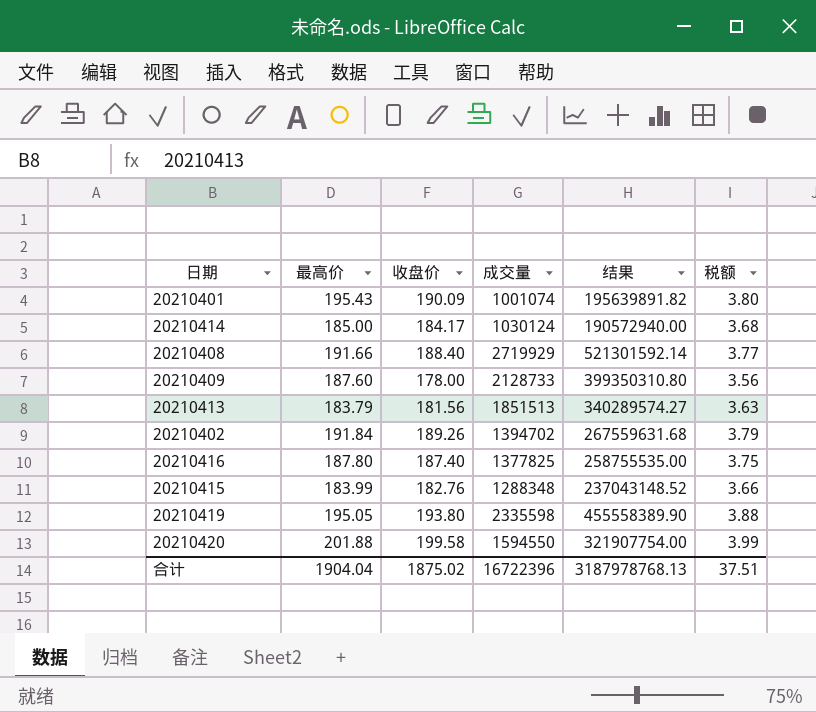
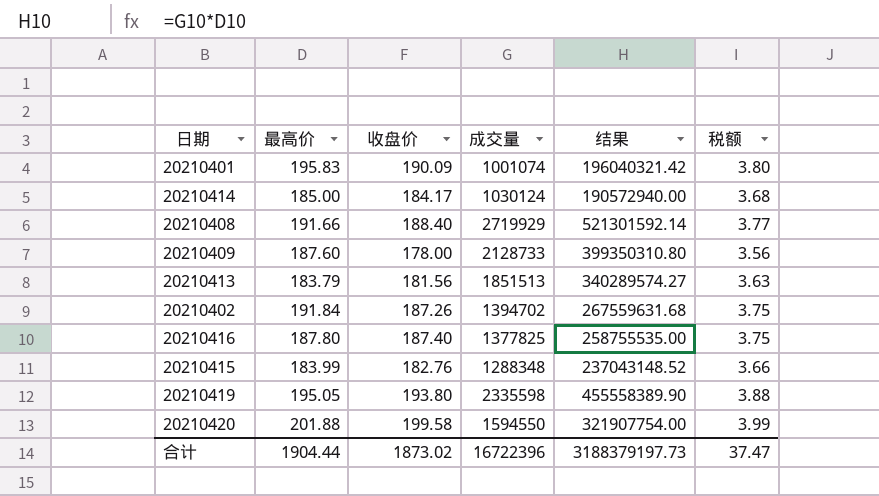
20210401 | 最高价: 195.43 -> 195.83
20210401 | 结果: 195639891.82 -> 196040321.42
20210402 | 收盘价: 189.26 -> 187.26
20210402 | 税额: 3.79 -> 3.75
合计 | 最高价: 1904.04 -> 1904.44
合计 | 收盘价: 1875.02 -> 1873.02
合计 | 结果: 3187978768.13 -> 3188379197.73
合计 | 税额: 37.51 -> 37.47

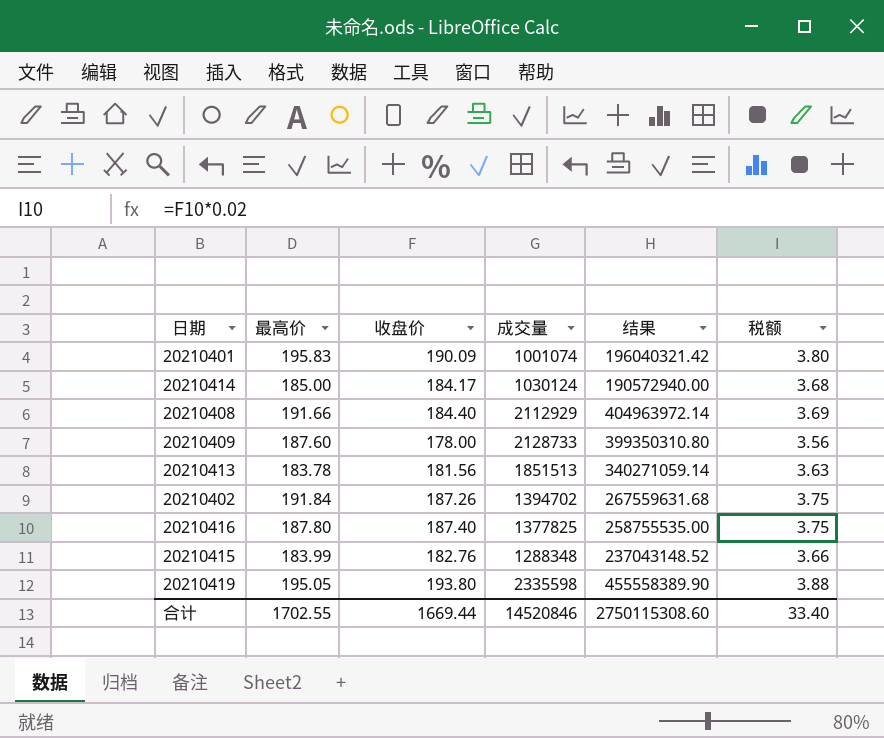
row 20210420: 201.88 | 199.58 | 1594550 | 321907754.00 | 3.99 -> none
20210408 | 收盘价: 188.40 -> 184.40
20210408 | 成交量: 2719929 -> 2112929
20210408 | 结果: 521301592.14 -> 404963972.14
20210408 | 税额: 3.77 -> 3.69
20210413 | 最高价: 183.79 -> 183.78
20210413 | 结果: 340289574.27 -> 340271059.14
合计 | 最高价: 1904.44 -> 1702.55
合计 | 收盘价: 1873.02 -> 1669.44
合计 | 成交量: 16722396 -> 14520846
合计 | 结果: 3188379197.73 -> 2750115308.60
合计 | 税额: 37.47 -> 33.40

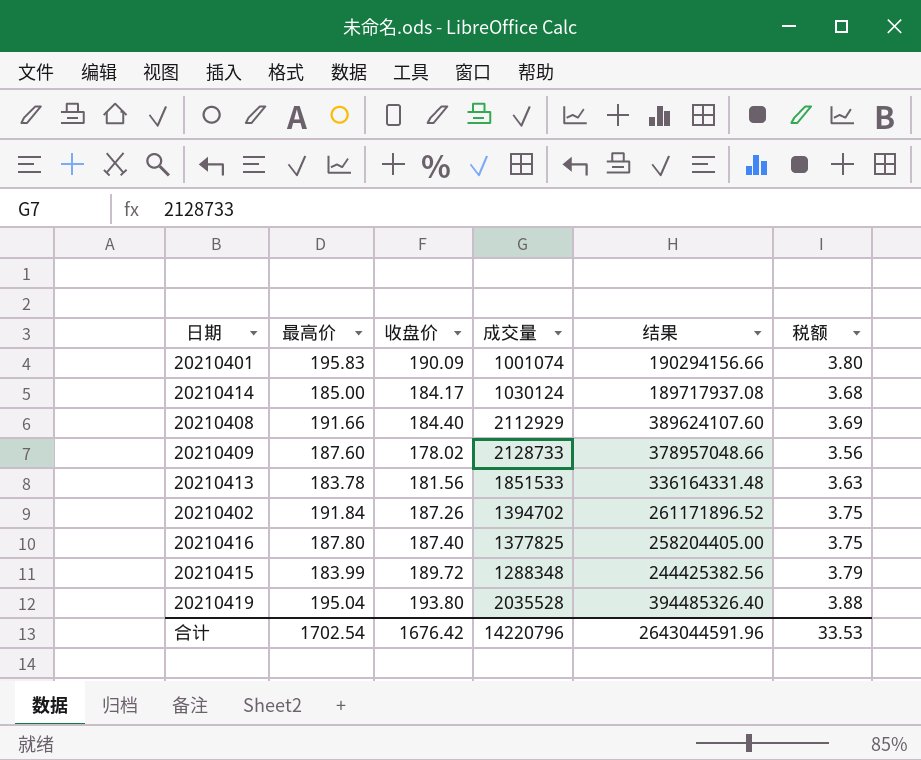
column 结果 | formula: [最高价] * [成交量] -> [收盘价] * [成交量]
20210409 | 收盘价: 178.00 -> 178.02
20210413 | 成交量: 1851513 -> 1851533
20210415 | 收盘价: 182.76 -> 189.72
20210415 | 税额: 3.66 -> 3.79
20210419 | 最高价: 195.05 -> 195.04
20210419 | 成交量: 2335598 -> 2035528
合计 | 最高价: 1702.55 -> 1702.54
合计 | 收盘价: 1669.44 -> 1676.42
合计 | 成交量: 14520846 -> 14220796
合计 | 结果: 2750115308.60 -> 2643044591.96
合计 | 税额: 33.40 -> 33.53

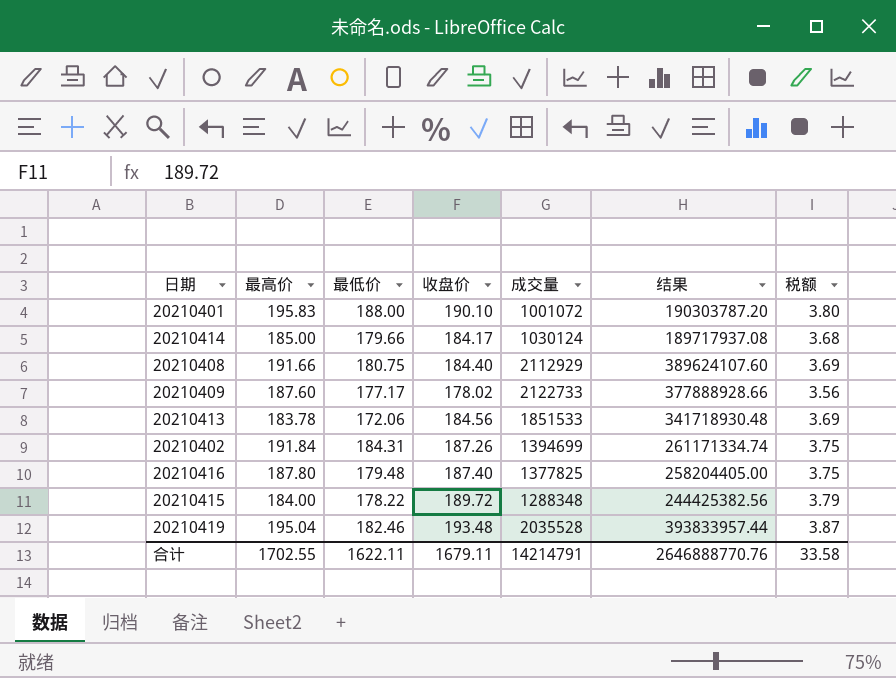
column 最低价 | position: none -> 3
20210401 | 收盘价: 190.09 -> 190.10
20210401 | 成交量: 1001074 -> 1001072
20210401 | 结果: 190294156.66 -> 190303787.20
20210409 | 成交量: 2128733 -> 2122733
20210409 | 结果: 378957048.66 -> 377888928.66
20210413 | 收盘价: 181.56 -> 184.56
20210413 | 结果: 336164331.48 -> 341718930.48
20210413 | 税额: 3.63 -> 3.69
20210402 | 成交量: 1394702 -> 1394699
20210402 | 结果: 261171896.52 -> 261171334.74
20210415 | 最高价: 183.99 -> 184.00
20210419 | 收盘价: 193.80 -> 193.48
20210419 | 结果: 394485326.40 -> 393833957.44
20210419 | 税额: 3.88 -> 3.87
合计 | 最高价: 1702.54 -> 1702.55
合计 | 收盘价: 1676.42 -> 1679.11
合计 | 成交量: 14220796 -> 14214791
合计 | 结果: 2643044591.96 -> 2646888770.76
合计 | 税额: 33.53 -> 33.58

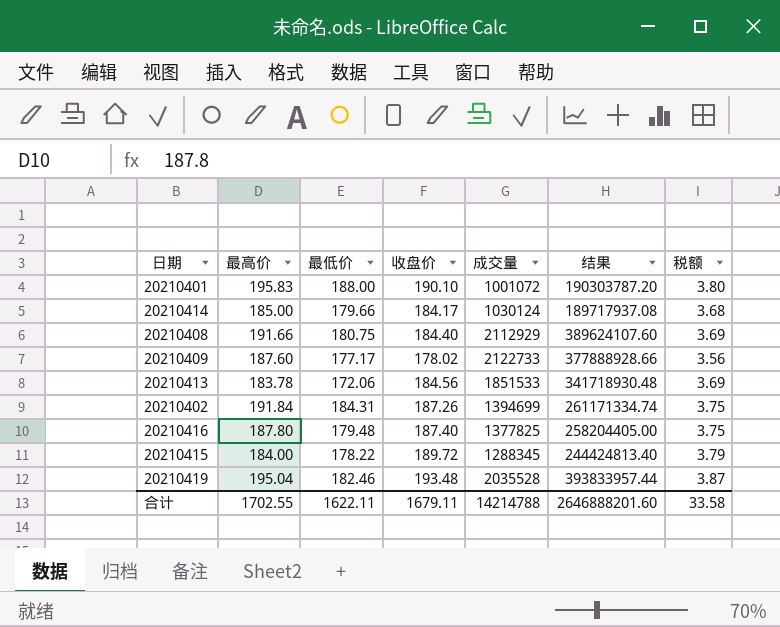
20210415 | 成交量: 1288348 -> 1288345
20210415 | 结果: 244425382.56 -> 244424813.40
合计 | 成交量: 14214791 -> 14214788
合计 | 结果: 2646888770.76 -> 2646888201.60

